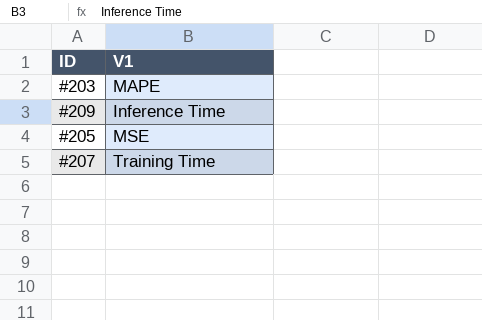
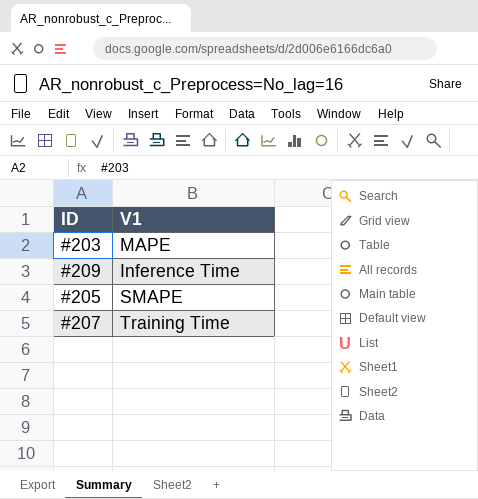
#205 | V1: MSE -> SMAPE

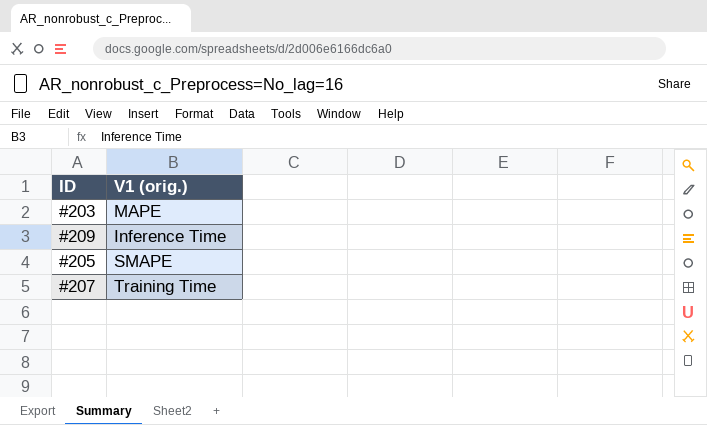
column name: V1 -> V1 (orig.)

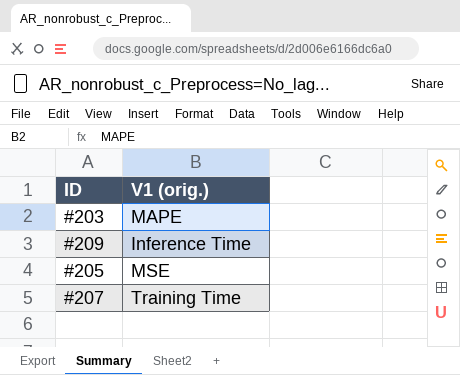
#205 | V1 (orig.): SMAPE -> MSE

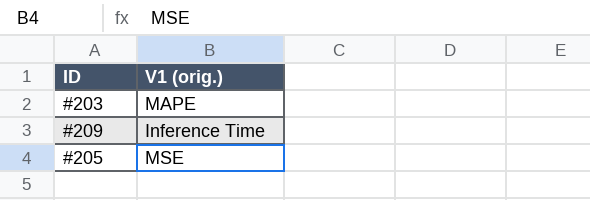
row #207: Training Time -> none

